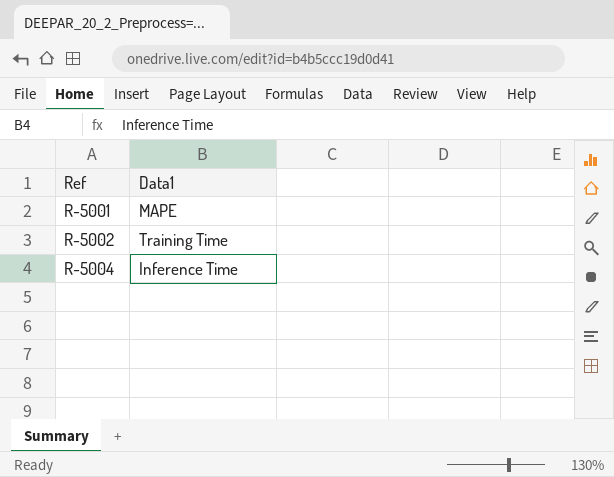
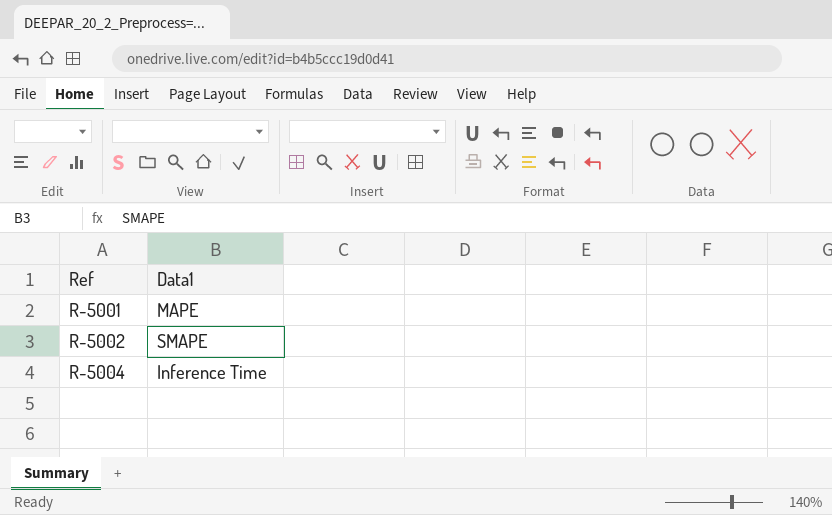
R-5002 | Data1: Training Time -> SMAPE

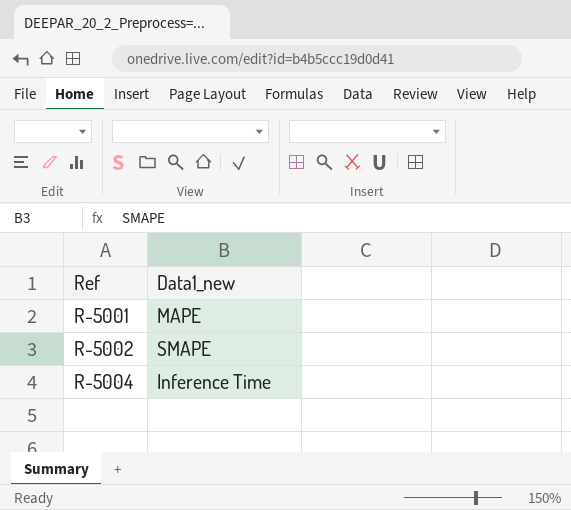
column name: Data1 -> Data1_new

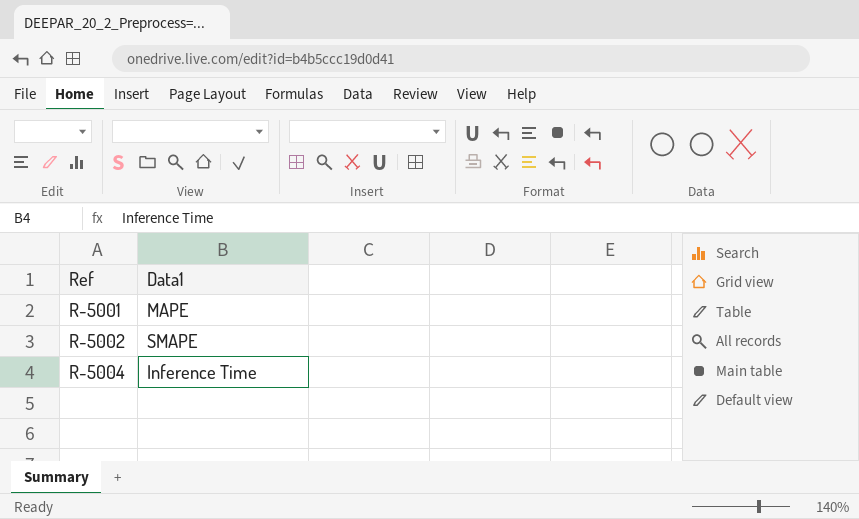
column name: Data1_new -> Data1

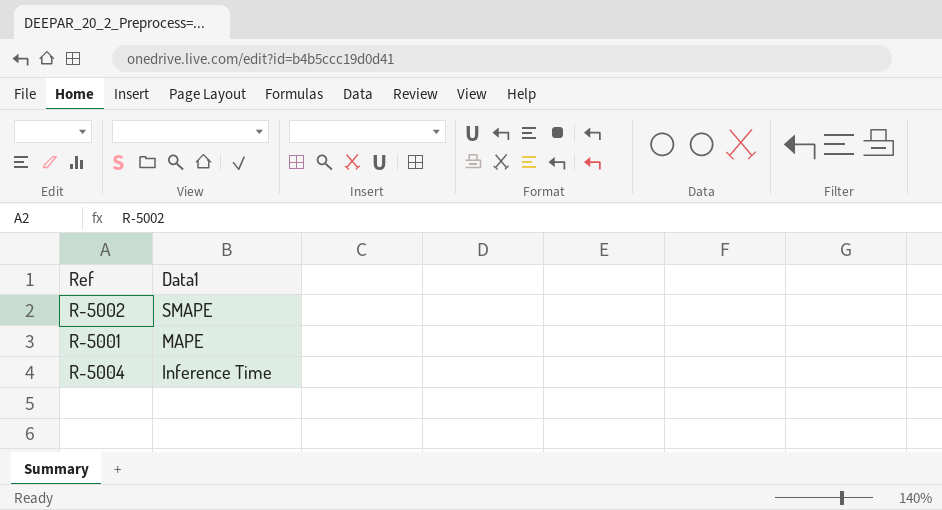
row order: Ref ascending -> Data1 descending

